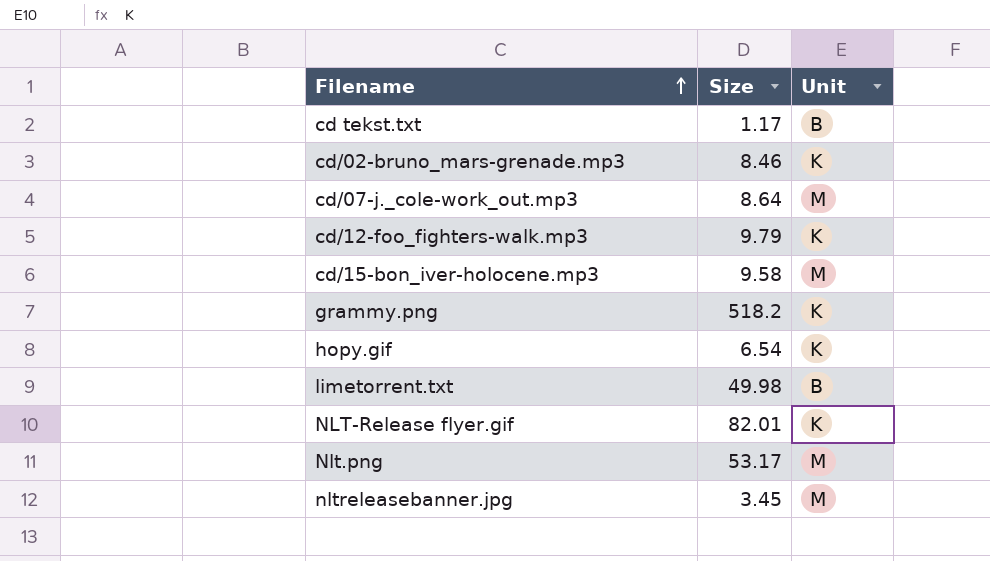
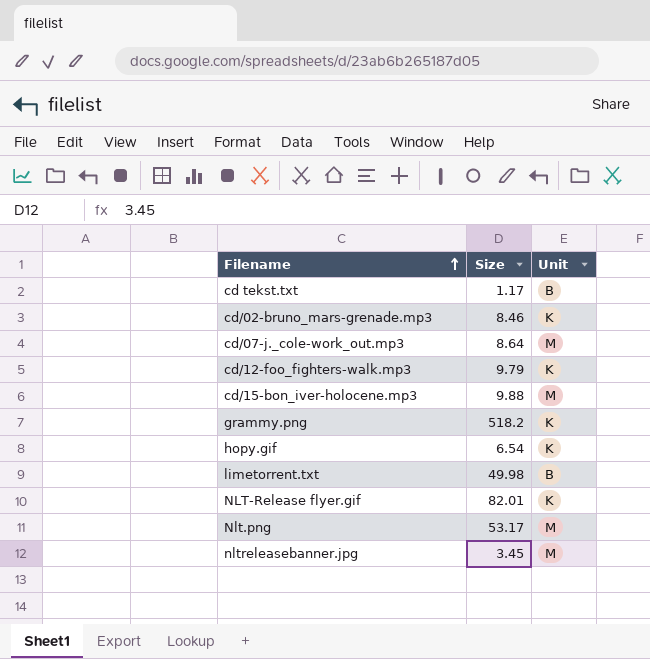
cd/15-bon_iver-holocene.mp3 | Size: 9.58 -> 9.88

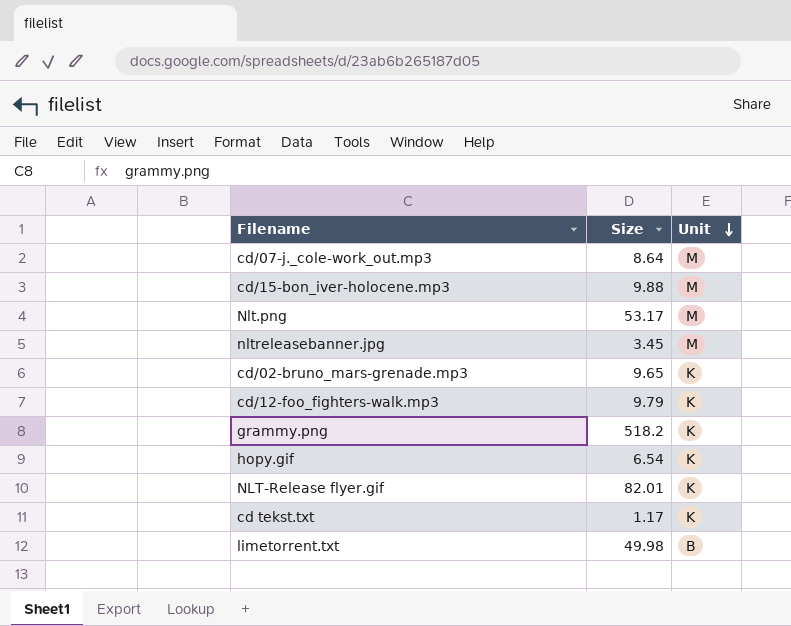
row order: Filename ascending -> Unit descending
cd/02-bruno_mars-grenade.mp3 | Size: 8.46 -> 9.65
cd tekst.txt | Unit: B -> K

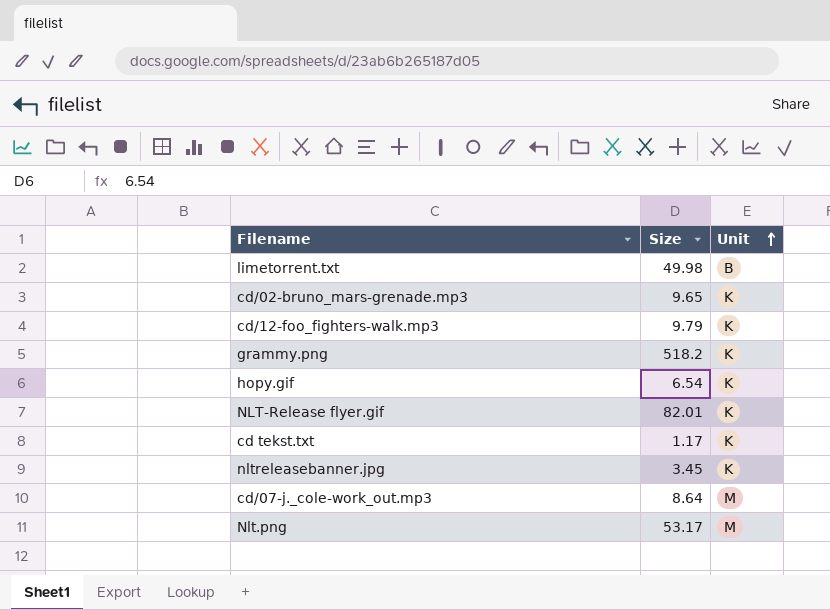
row order: Unit descending -> Unit ascending
row cd/15-bon_iver-holocene.mp3: 9.88 | M -> none
nltreleasebanner.jpg | Unit: M -> K

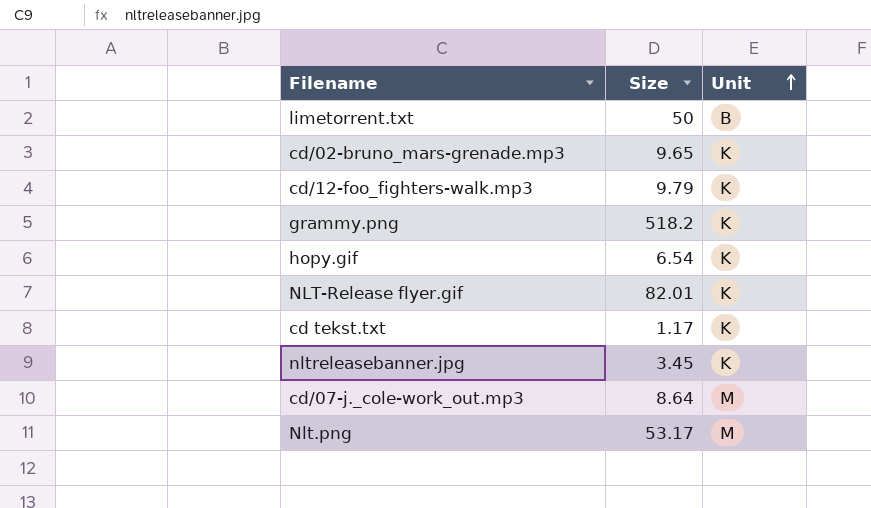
limetorrent.txt | Size: 49.98 -> 50

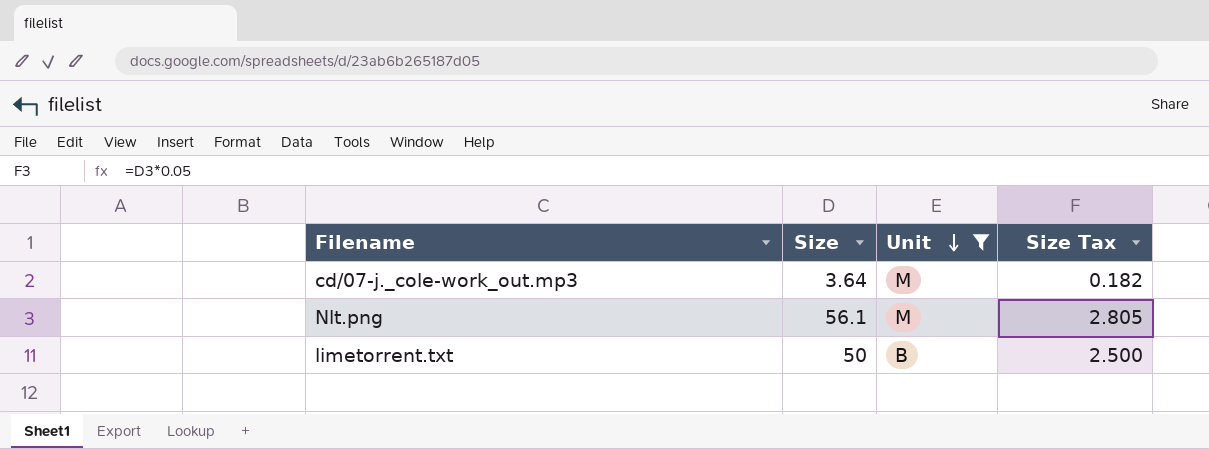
filter: none -> Unit != K
row order: Unit ascending -> Unit descending
column Size Tax | formula: none -> [Size] * 0.05
cd/07-j._cole-work_out.mp3 | Size: 8.64 -> 3.64
Nlt.png | Size: 53.17 -> 56.1

